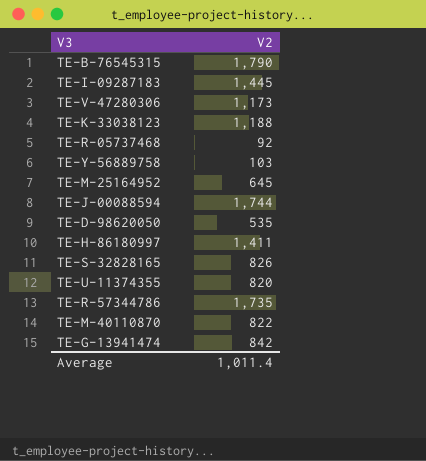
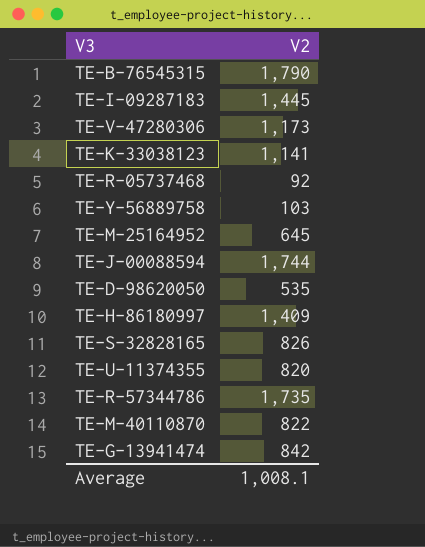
TE-K-33038123 | V2: 1,188 -> 1,141
TE-H-86180997 | V2: 1,411 -> 1,409
Average | V2: 1,011.4 -> 1,008.1

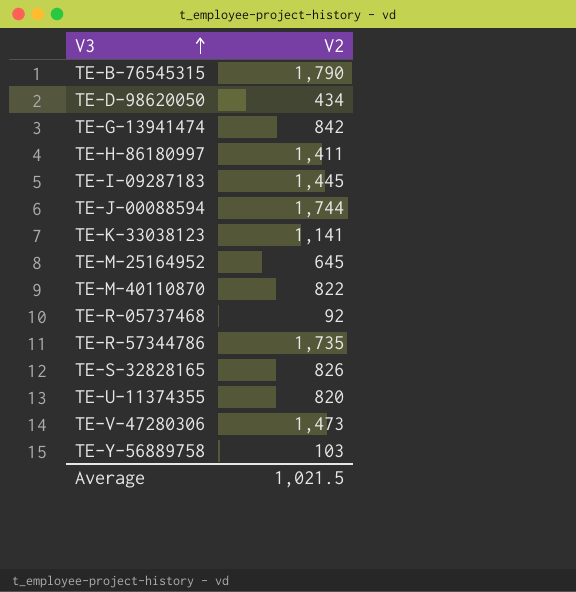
row order: none -> V3 ascending
TE-D-98620050 | V2: 535 -> 434
TE-H-86180997 | V2: 1,409 -> 1,411
TE-V-47280306 | V2: 1,173 -> 1,473
Average | V2: 1,008.1 -> 1,021.5

